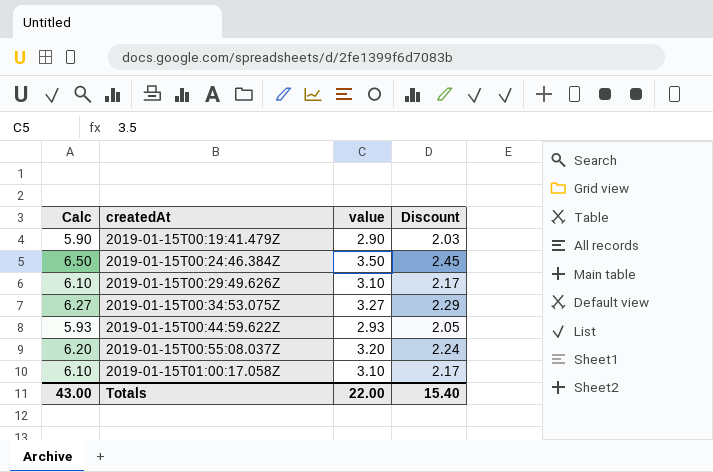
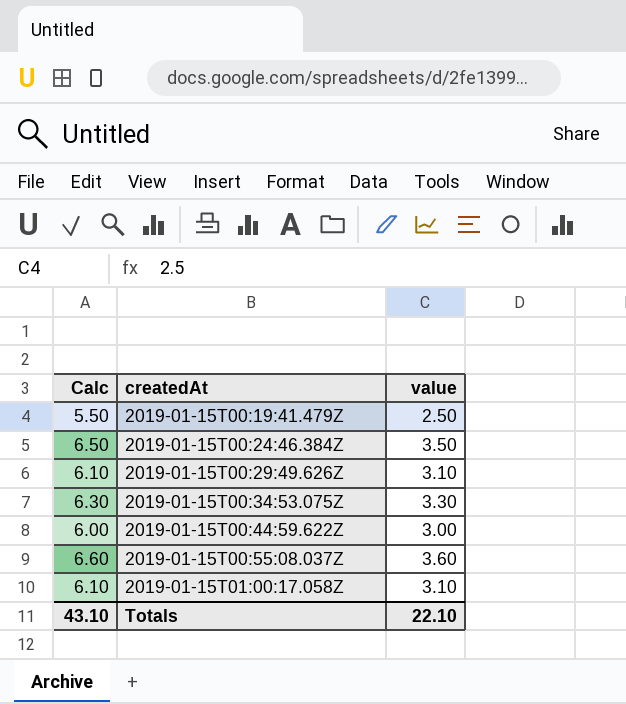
column Discount | formula: [value] * 0.7 -> none
2019-01-15T00:19:41.479Z | Calc: 5.90 -> 5.50
2019-01-15T00:19:41.479Z | value: 2.90 -> 2.50
2019-01-15T00:34:53.075Z | Calc: 6.27 -> 6.30
2019-01-15T00:34:53.075Z | value: 3.27 -> 3.30
2019-01-15T00:44:59.622Z | Calc: 5.93 -> 6.00
2019-01-15T00:44:59.622Z | value: 2.93 -> 3.00
2019-01-15T00:55:08.037Z | Calc: 6.20 -> 6.60
2019-01-15T00:55:08.037Z | value: 3.20 -> 3.60
Totals | Calc: 43.00 -> 43.10
Totals | value: 22.00 -> 22.10

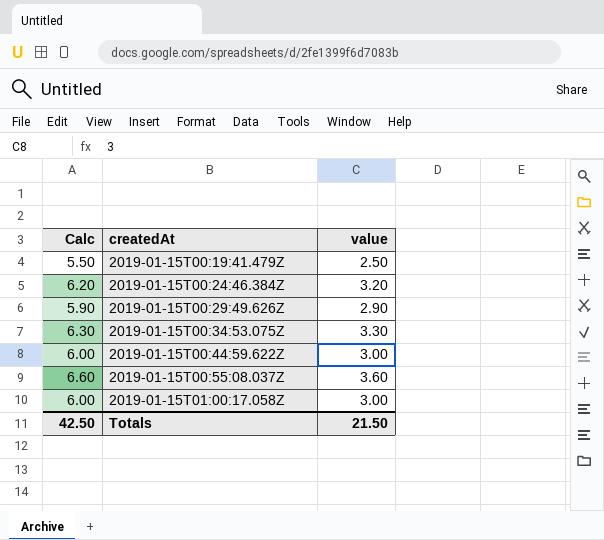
2019-01-15T00:24:46.384Z | Calc: 6.50 -> 6.20
2019-01-15T00:24:46.384Z | value: 3.50 -> 3.20
2019-01-15T00:29:49.626Z | Calc: 6.10 -> 5.90
2019-01-15T00:29:49.626Z | value: 3.10 -> 2.90
2019-01-15T01:00:17.058Z | Calc: 6.10 -> 6.00
2019-01-15T01:00:17.058Z | value: 3.10 -> 3.00
Totals | Calc: 43.10 -> 42.50
Totals | value: 22.10 -> 21.50

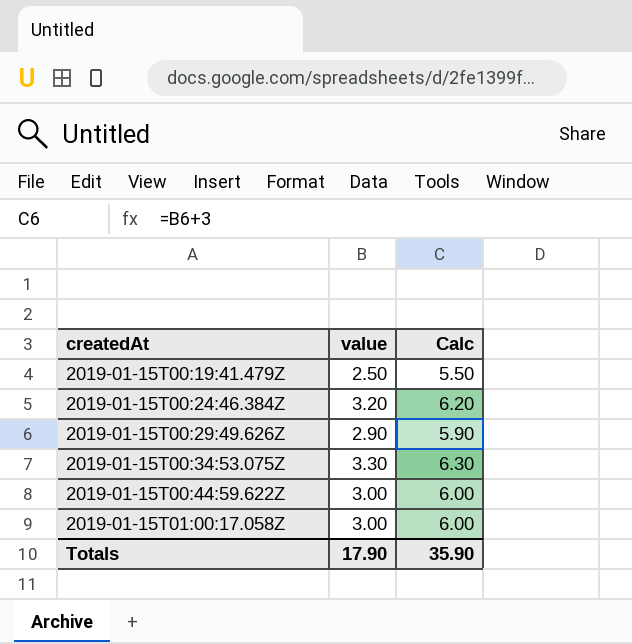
column Calc | position: 1 -> 3
row 2019-01-15T00:55:08.037Z: 6.60 | 3.60 -> none
Totals | value: 21.50 -> 17.90
Totals | Calc: 42.50 -> 35.90

